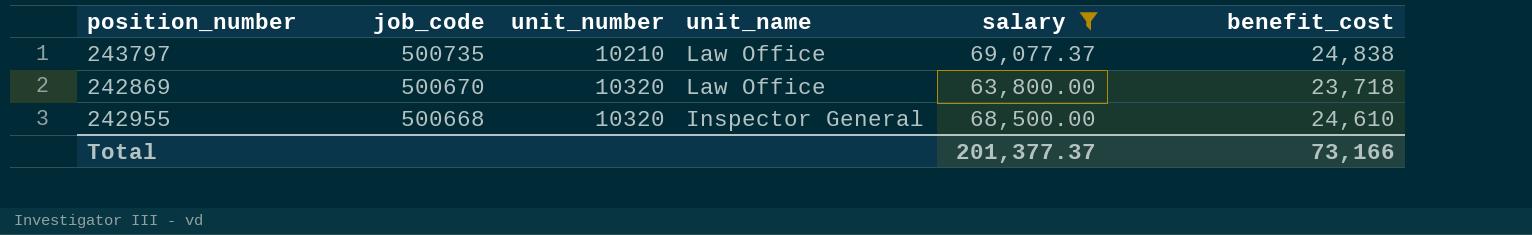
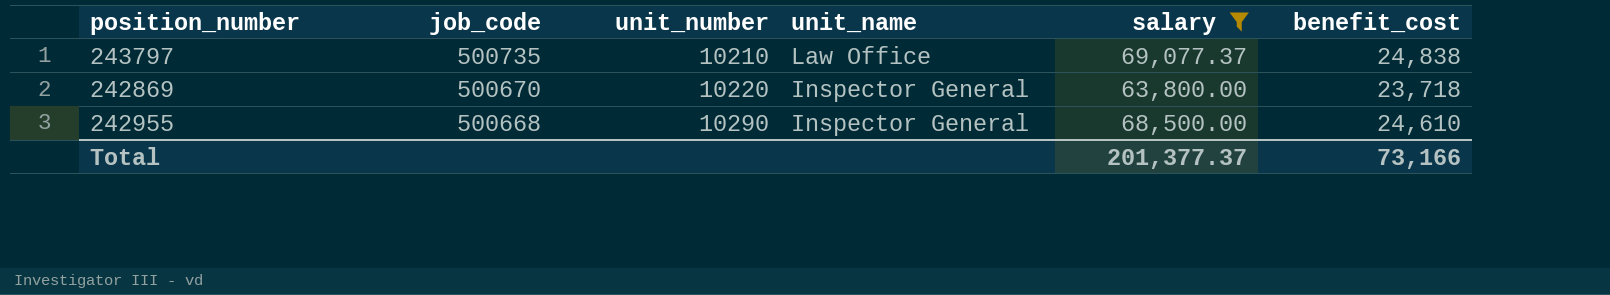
242869 | unit_number: 10320 -> 10220
242869 | unit_name: Law Office -> Inspector General
242955 | unit_number: 10320 -> 10290

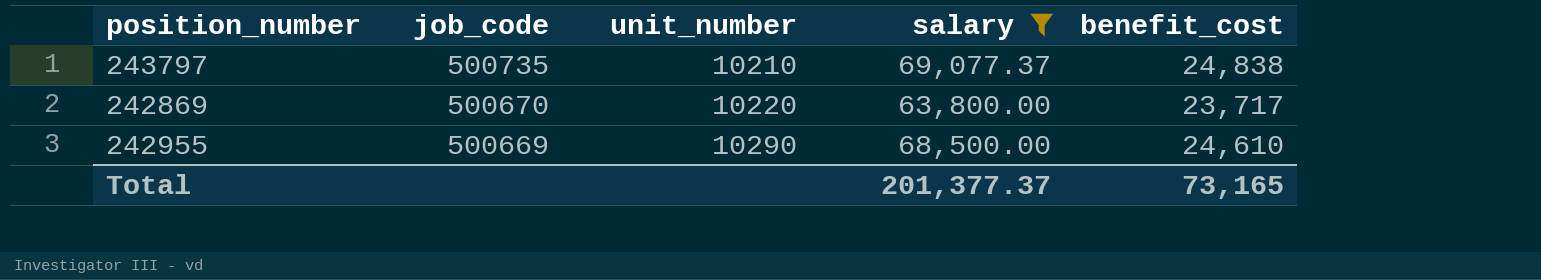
column unit_name | position: 4 -> none
242869 | benefit_cost: 23,718 -> 23,717
242955 | job_code: 500668 -> 500669
Total | benefit_cost: 73,166 -> 73,165

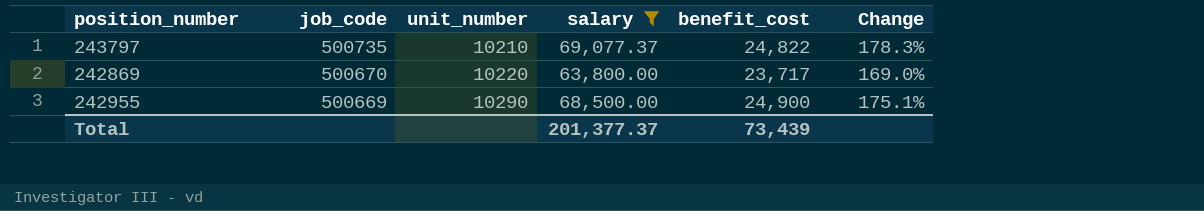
column Change | formula: none -> ([salary] - [benefit_cost]) / [benefit_cost]
243797 | benefit_cost: 24,838 -> 24,822
242955 | benefit_cost: 24,610 -> 24,900
Total | benefit_cost: 73,165 -> 73,439

